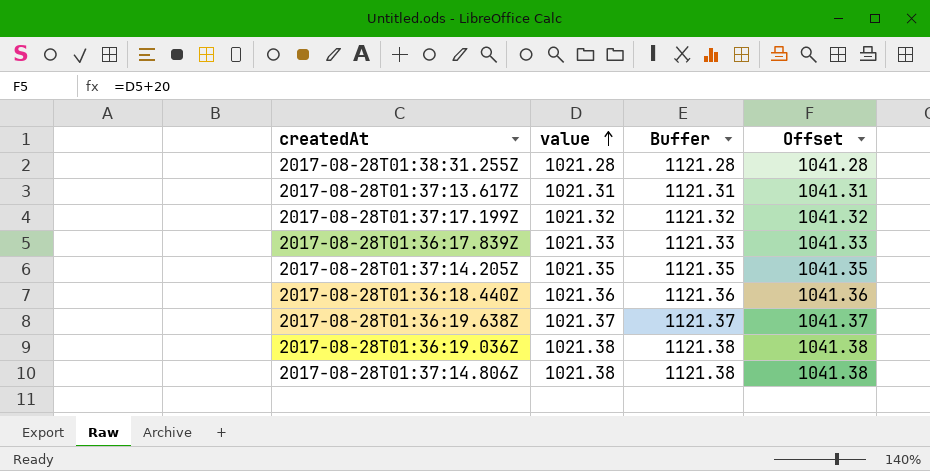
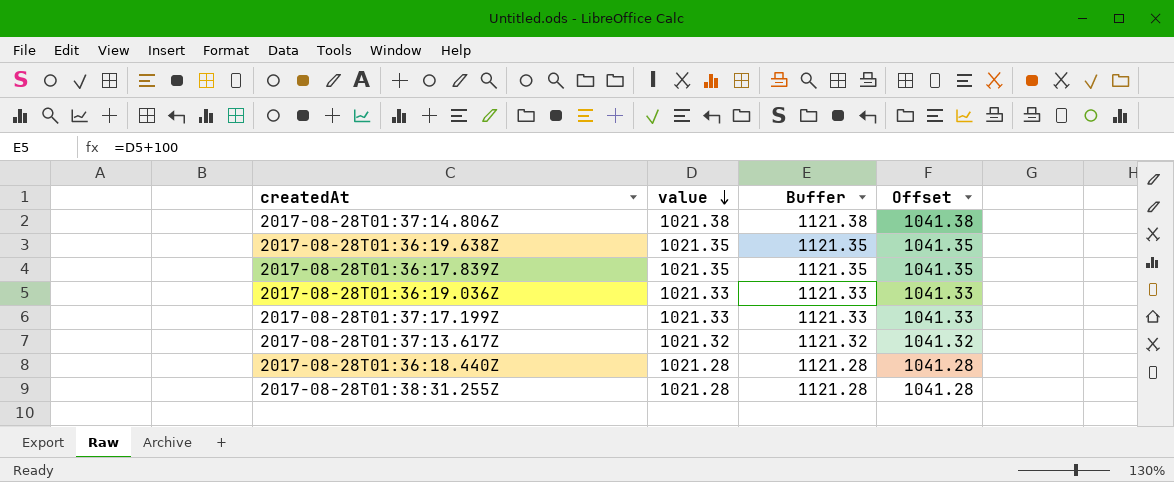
row order: value ascending -> value descending
row 2017-08-28T01:37:14.205Z: 1021.35 | 1121.35 | 1041.35 -> none
2017-08-28T01:36:19.638Z | value: 1021.37 -> 1021.35
2017-08-28T01:36:19.638Z | Buffer: 1121.37 -> 1121.35
2017-08-28T01:36:19.638Z | Offset: 1041.37 -> 1041.35
2017-08-28T01:36:17.839Z | value: 1021.33 -> 1021.35
2017-08-28T01:36:17.839Z | Buffer: 1121.33 -> 1121.35
2017-08-28T01:36:17.839Z | Offset: 1041.33 -> 1041.35
2017-08-28T01:36:19.036Z | value: 1021.38 -> 1021.33
2017-08-28T01:36:19.036Z | Buffer: 1121.38 -> 1121.33
2017-08-28T01:36:19.036Z | Offset: 1041.38 -> 1041.33
2017-08-28T01:37:17.199Z | value: 1021.32 -> 1021.33
2017-08-28T01:37:17.199Z | Buffer: 1121.32 -> 1121.33
2017-08-28T01:37:17.199Z | Offset: 1041.32 -> 1041.33
2017-08-28T01:37:13.617Z | value: 1021.31 -> 1021.32
2017-08-28T01:37:13.617Z | Buffer: 1121.31 -> 1121.32
2017-08-28T01:37:13.617Z | Offset: 1041.31 -> 1041.32
2017-08-28T01:36:18.440Z | value: 1021.36 -> 1021.28
2017-08-28T01:36:18.440Z | Buffer: 1121.36 -> 1121.28
2017-08-28T01:36:18.440Z | Offset: 1041.36 -> 1041.28

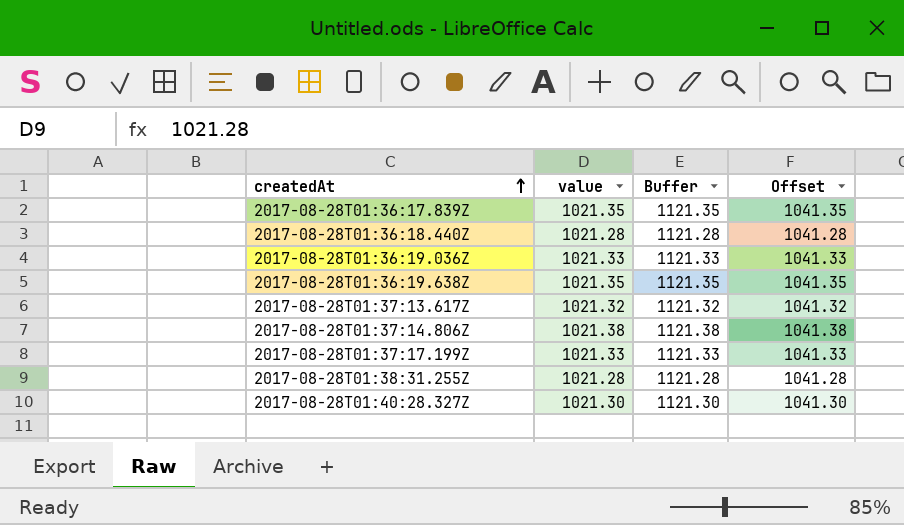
row order: value descending -> createdAt ascending
row 2017-08-28T01:40:28.327Z: none -> 1021.30 | 1121.30 | 1041.30

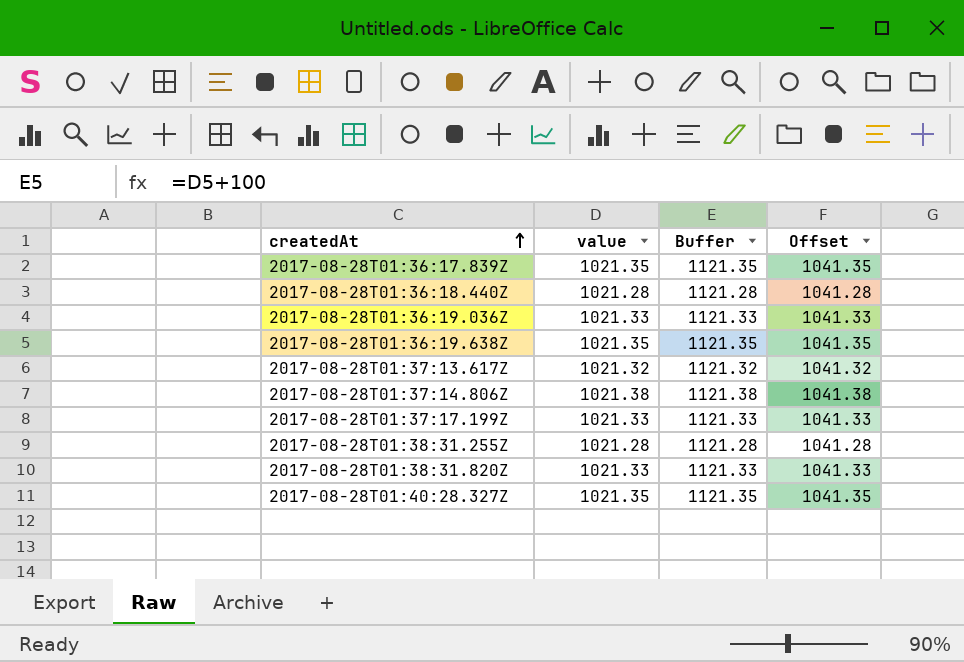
row 2017-08-28T01:38:31.820Z: none -> 1021.33 | 1121.33 | 1041.33
2017-08-28T01:40:28.327Z | value: 1021.30 -> 1021.35
2017-08-28T01:40:28.327Z | Buffer: 1121.30 -> 1121.35
2017-08-28T01:40:28.327Z | Offset: 1041.30 -> 1041.35

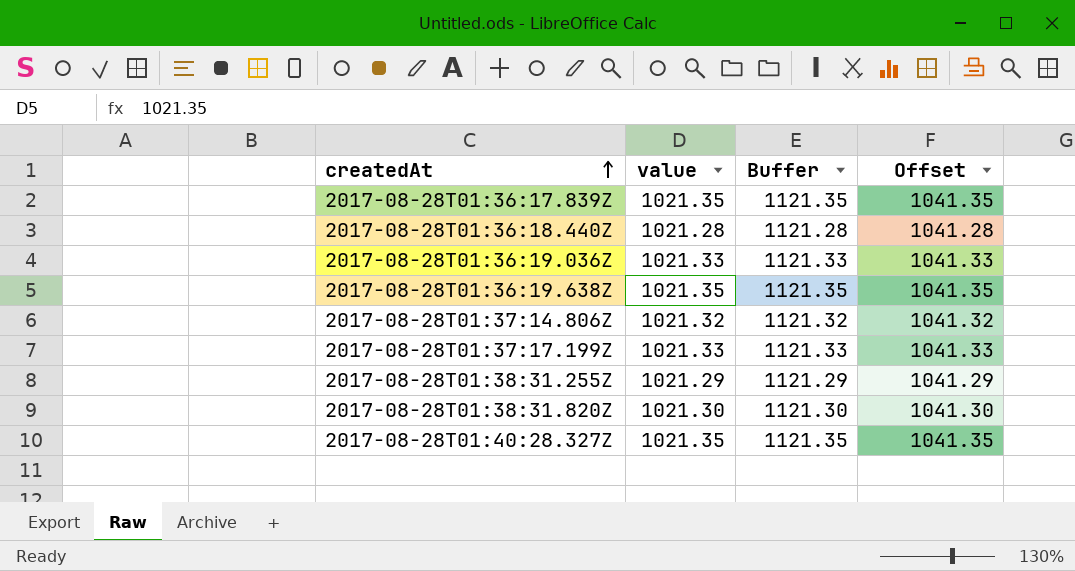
row 2017-08-28T01:37:13.617Z: 1021.32 | 1121.32 | 1041.32 -> none
2017-08-28T01:37:14.806Z | value: 1021.38 -> 1021.32
2017-08-28T01:37:14.806Z | Buffer: 1121.38 -> 1121.32
2017-08-28T01:37:14.806Z | Offset: 1041.38 -> 1041.32
2017-08-28T01:38:31.255Z | value: 1021.28 -> 1021.29
2017-08-28T01:38:31.255Z | Buffer: 1121.28 -> 1121.29
2017-08-28T01:38:31.255Z | Offset: 1041.28 -> 1041.29
2017-08-28T01:38:31.820Z | value: 1021.33 -> 1021.30
2017-08-28T01:38:31.820Z | Buffer: 1121.33 -> 1121.30
2017-08-28T01:38:31.820Z | Offset: 1041.33 -> 1041.30

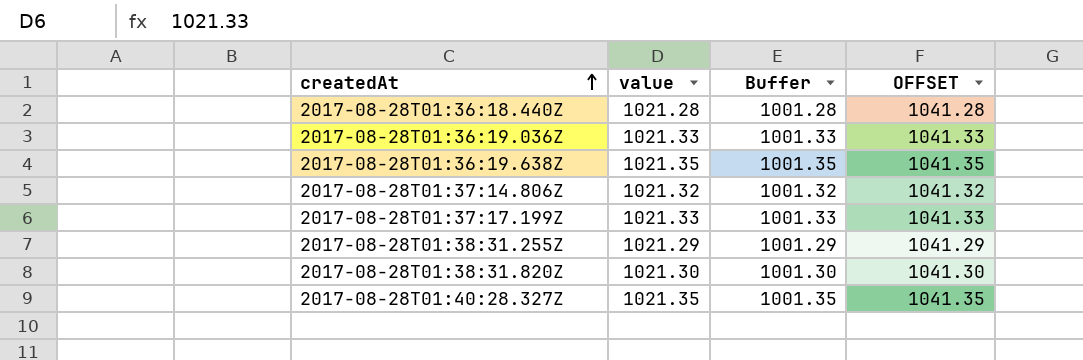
column Buffer | formula: [value] + 100 -> [value] - 20
column name: Offset -> OFFSET
row 2017-08-28T01:36:17.839Z: 1021.35 | 1121.35 | 1041.35 -> none

